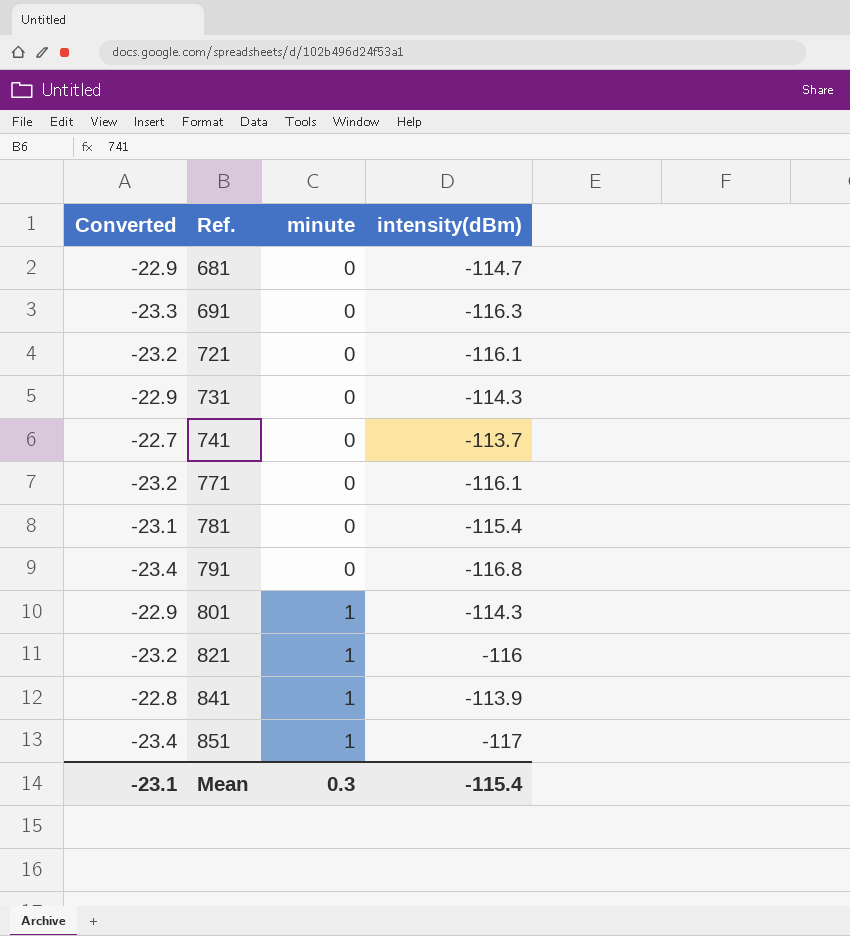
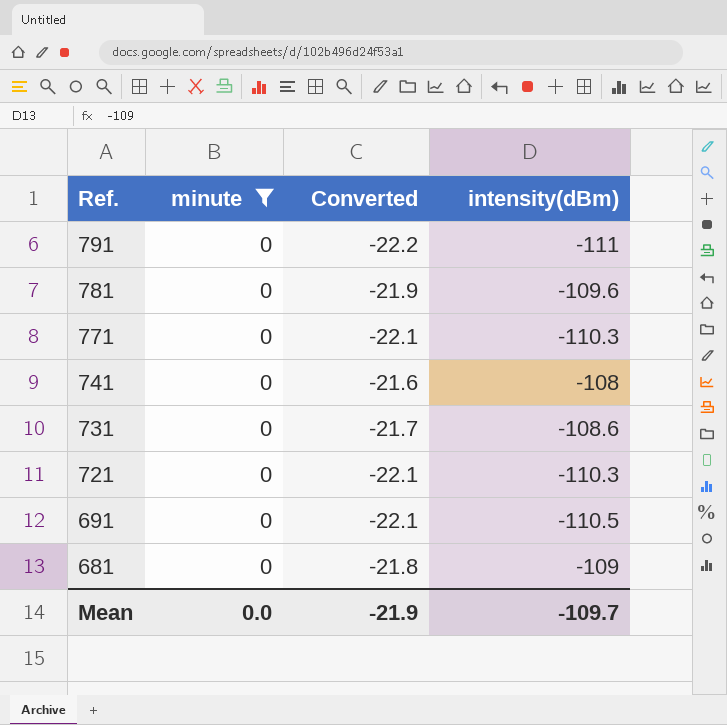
filter: none -> minute = 0
row order: Ref. ascending -> Ref. descending
column Converted | position: 1 -> 3
791 | Converted: -23.4 -> -22.2
791 | intensity(dBm): -116.8 -> -111
781 | Converted: -23.1 -> -21.9
781 | intensity(dBm): -115.4 -> -109.6
771 | Converted: -23.2 -> -22.1
771 | intensity(dBm): -116.1 -> -110.3
741 | Converted: -22.7 -> -21.6
741 | intensity(dBm): -113.7 -> -108
731 | Converted: -22.9 -> -21.7
731 | intensity(dBm): -114.3 -> -108.6
721 | Converted: -23.2 -> -22.1
721 | intensity(dBm): -116.1 -> -110.3
691 | Converted: -23.3 -> -22.1
691 | intensity(dBm): -116.3 -> -110.5
681 | Converted: -22.9 -> -21.8
681 | intensity(dBm): -114.7 -> -109
Mean | minute: 0.3 -> 0.0
Mean | Converted: -23.1 -> -21.9
Mean | intensity(dBm): -115.4 -> -109.7

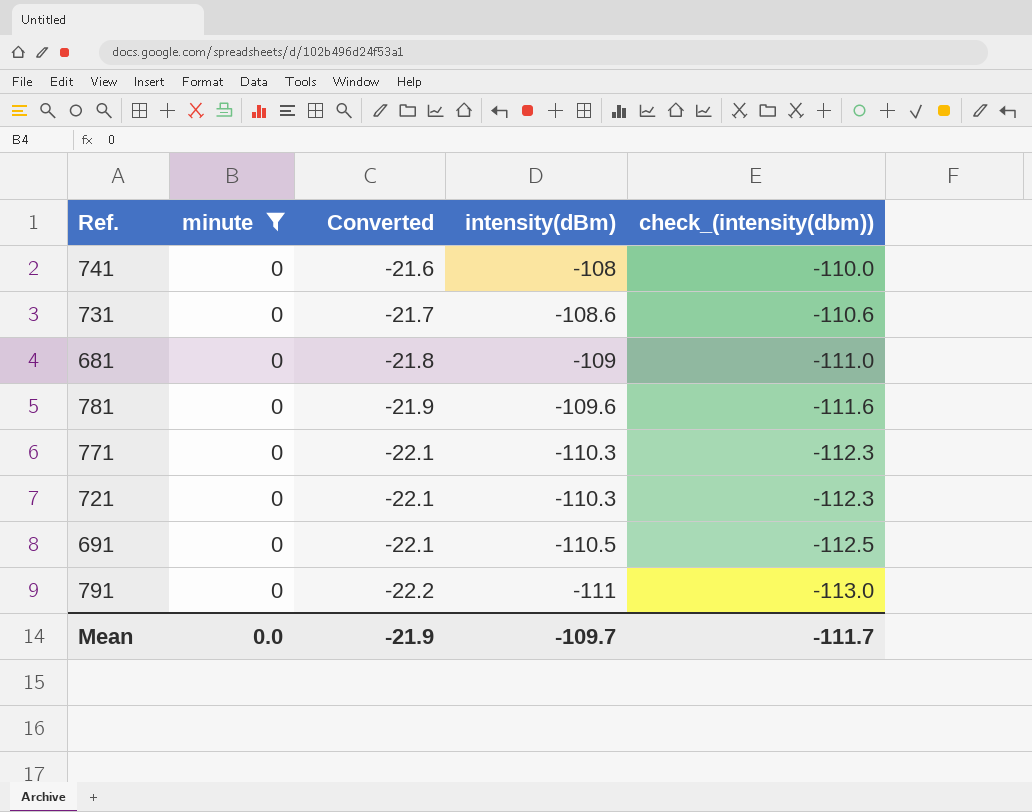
row order: Ref. descending -> Converted descending
column check_(intensity(dbm)) | formula: none -> [intensity(dBm)] - 2

